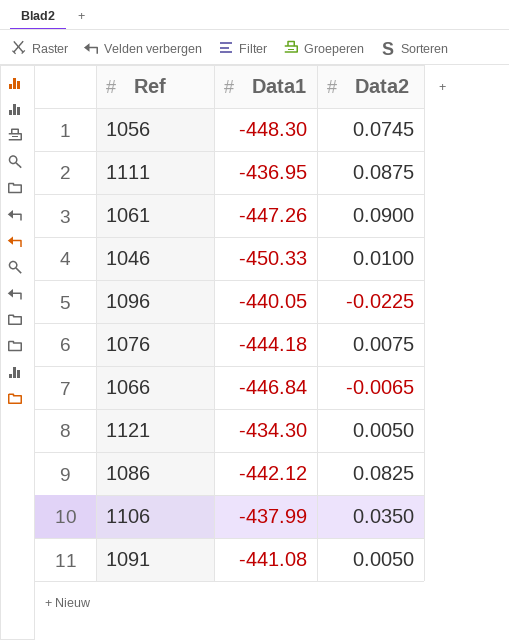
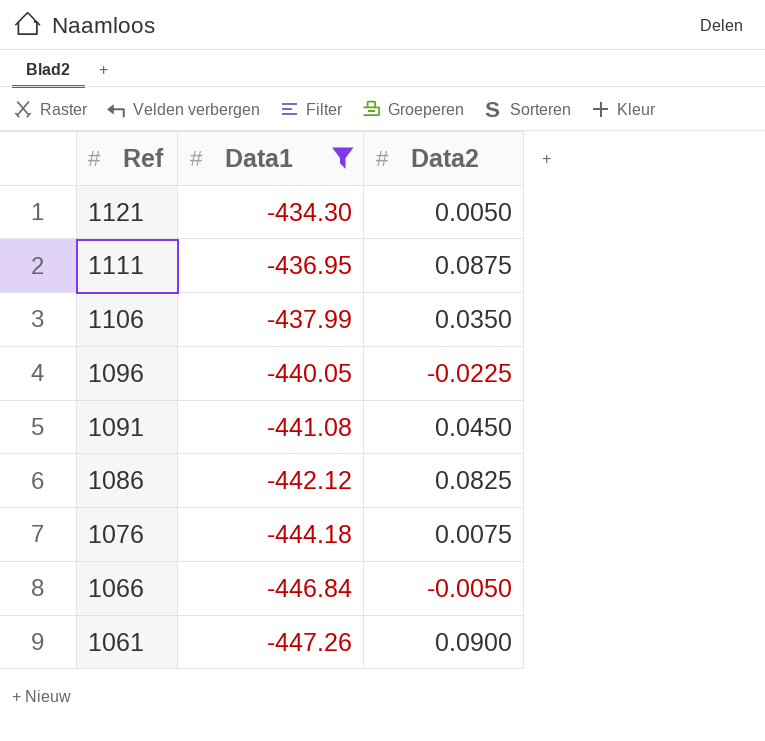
filter: none -> Data1 >= -447.26
row order: none -> Ref descending
1091 | Data2: 0.0050 -> 0.0450
1066 | Data2: -0.0065 -> -0.0050

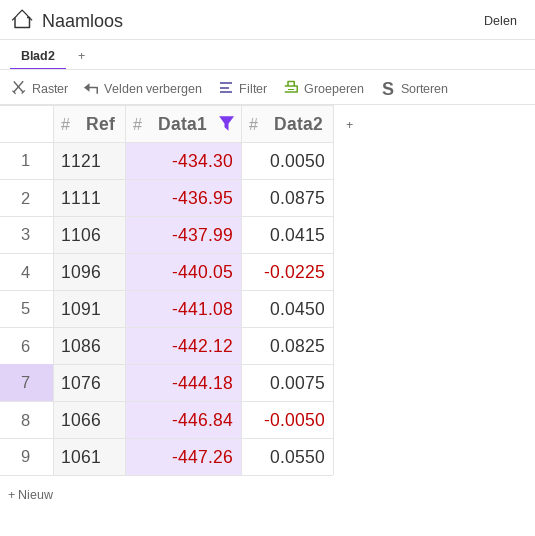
1106 | Data2: 0.0350 -> 0.0415
1061 | Data2: 0.0900 -> 0.0550

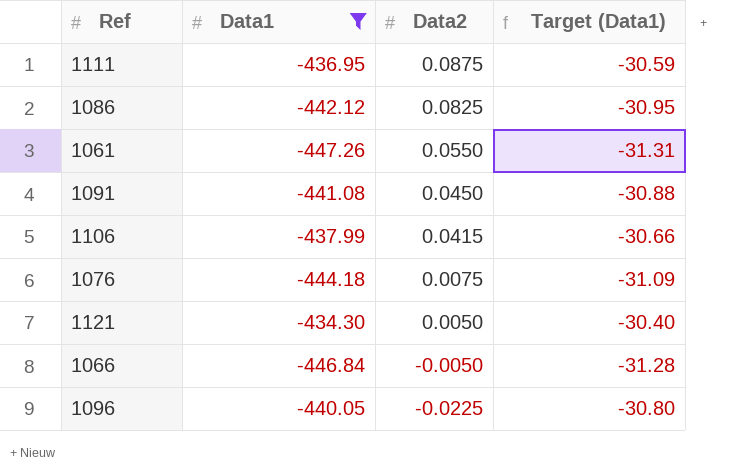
row order: Ref descending -> Data2 descending
column Target (Data1) | formula: none -> [Data1] * 0.07

